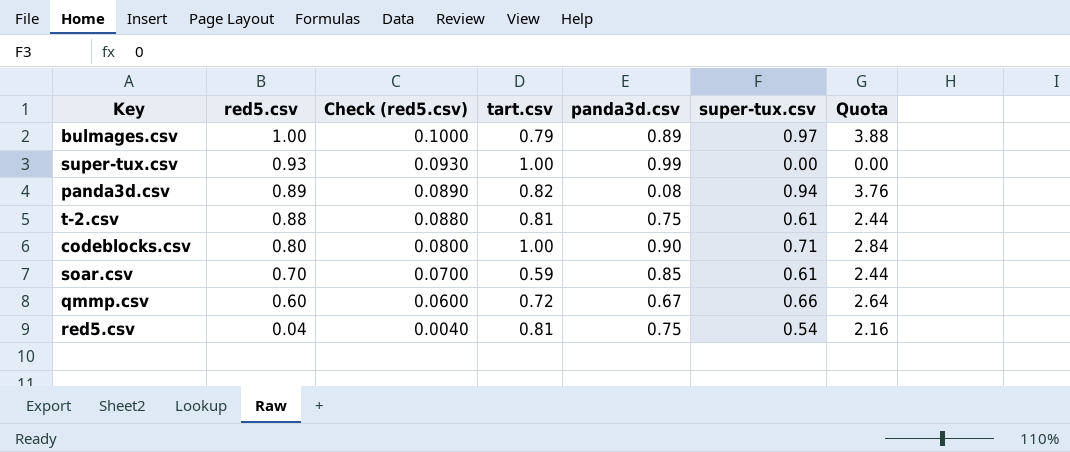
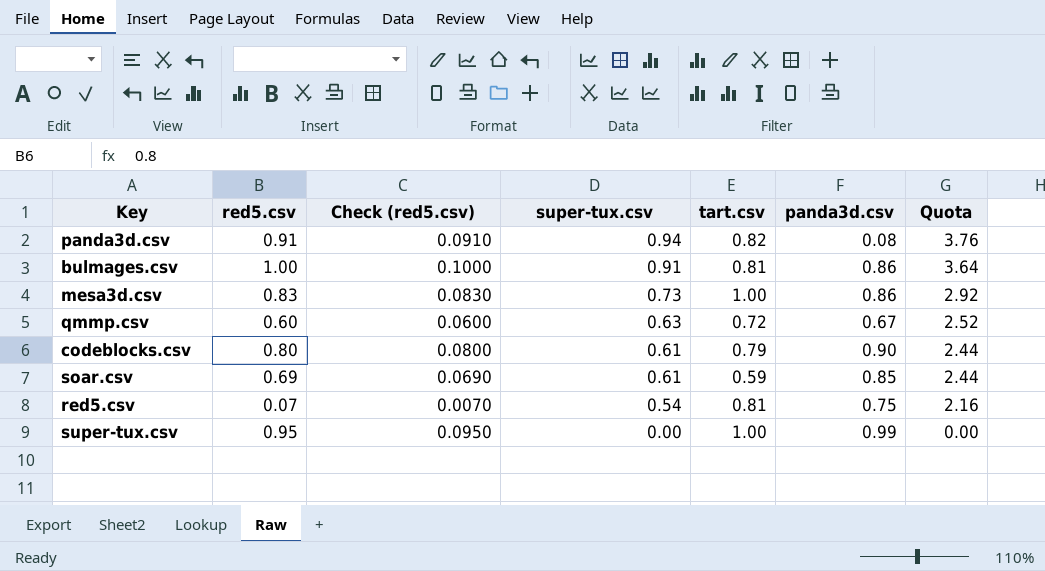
row order: red5.csv descending -> super-tux.csv descending
column super-tux.csv | position: 6 -> 4
row t-2.csv: 0.88 | 0.0880 | 0.81 | 0.75 | 0.61 | 2.44 -> none
panda3d.csv | red5.csv: 0.89 -> 0.91
panda3d.csv | Check (red5.csv): 0.0890 -> 0.0910
bulmages.csv | super-tux.csv: 0.97 -> 0.91
bulmages.csv | tart.csv: 0.79 -> 0.81
bulmages.csv | panda3d.csv: 0.89 -> 0.86
bulmages.csv | Quota: 3.88 -> 3.64
row mesa3d.csv: none -> 0.83 | 0.0830 | 0.73 | 1.00 | 0.86 | 2.92
qmmp.csv | super-tux.csv: 0.66 -> 0.63
qmmp.csv | Quota: 2.64 -> 2.52
codeblocks.csv | super-tux.csv: 0.71 -> 0.61
codeblocks.csv | tart.csv: 1.00 -> 0.79
codeblocks.csv | Quota: 2.84 -> 2.44
soar.csv | red5.csv: 0.70 -> 0.69
soar.csv | Check (red5.csv): 0.0700 -> 0.0690
red5.csv | red5.csv: 0.04 -> 0.07
red5.csv | Check (red5.csv): 0.0040 -> 0.0070
super-tux.csv | red5.csv: 0.93 -> 0.95
super-tux.csv | Check (red5.csv): 0.0930 -> 0.0950

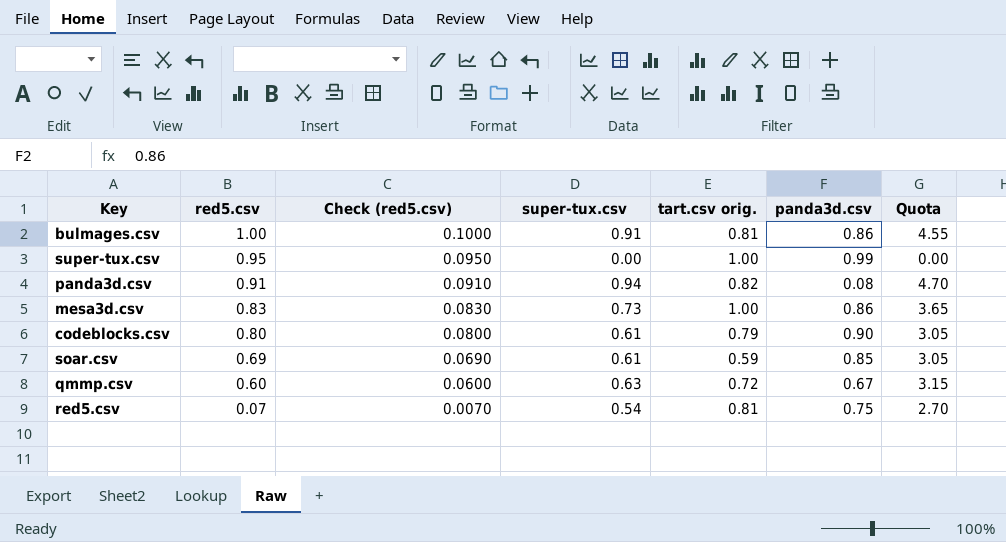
row order: super-tux.csv descending -> red5.csv descending
column name: tart.csv -> tart.csv orig.
column Quota | formula: [super-tux.csv] * 4 -> [super-tux.csv] * 5

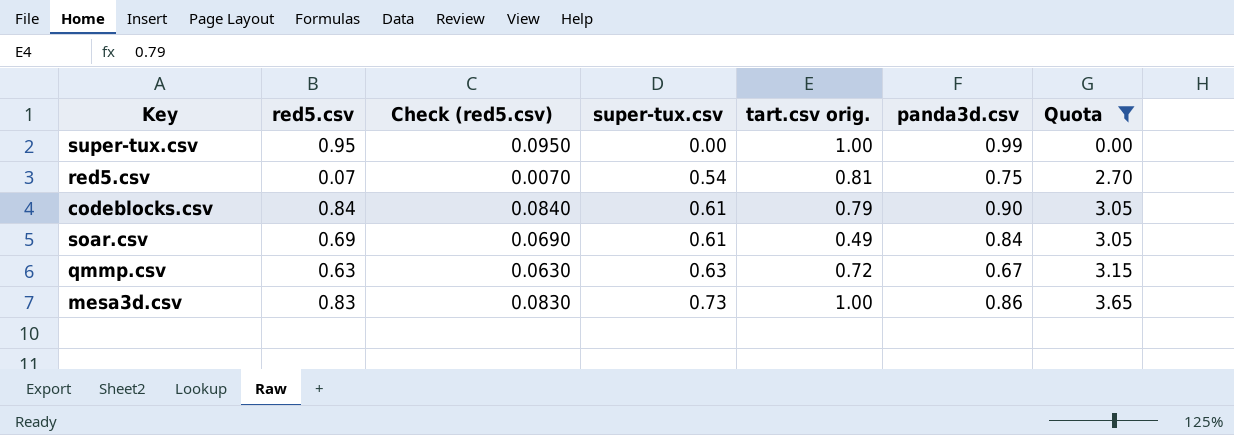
filter: none -> Quota <= 3.65
row order: red5.csv descending -> super-tux.csv ascending
codeblocks.csv | red5.csv: 0.80 -> 0.84
codeblocks.csv | Check (red5.csv): 0.0800 -> 0.0840
soar.csv | tart.csv orig.: 0.59 -> 0.49
soar.csv | panda3d.csv: 0.85 -> 0.84
qmmp.csv | red5.csv: 0.60 -> 0.63
qmmp.csv | Check (red5.csv): 0.0600 -> 0.0630

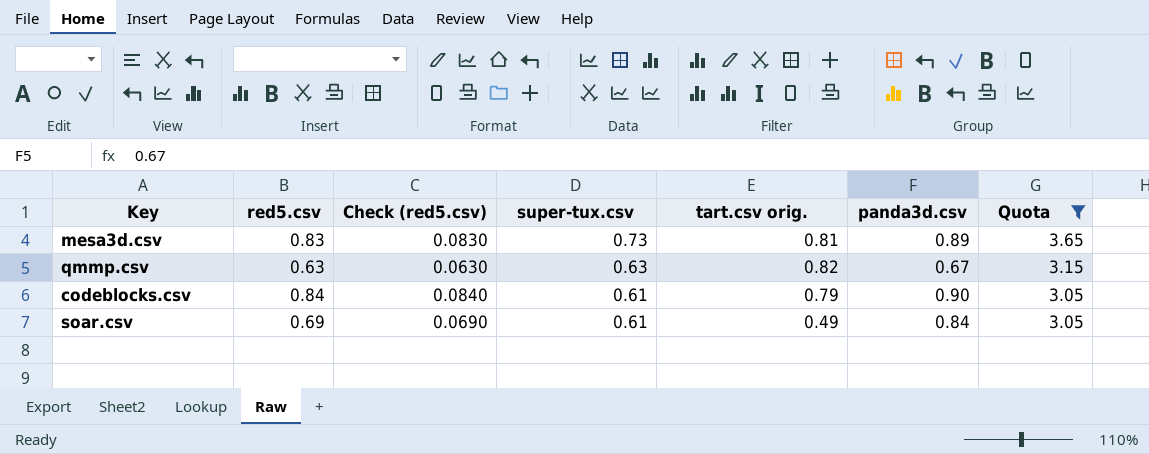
row order: super-tux.csv ascending -> super-tux.csv descending
row super-tux.csv: 0.95 | 0.0950 | 0.00 | 1.00 | 0.99 | 0.00 -> none
row red5.csv: 0.07 | 0.0070 | 0.54 | 0.81 | 0.75 | 2.70 -> none
mesa3d.csv | tart.csv orig.: 1.00 -> 0.81
mesa3d.csv | panda3d.csv: 0.86 -> 0.89
qmmp.csv | tart.csv orig.: 0.72 -> 0.82

